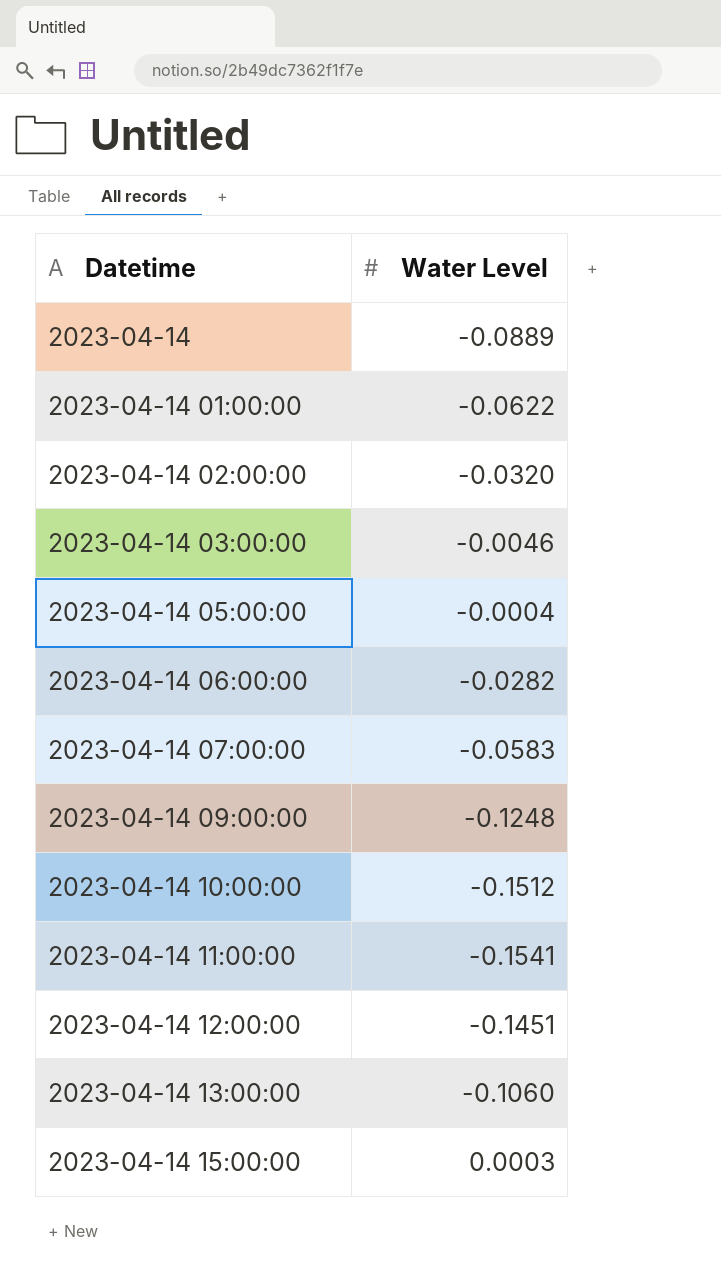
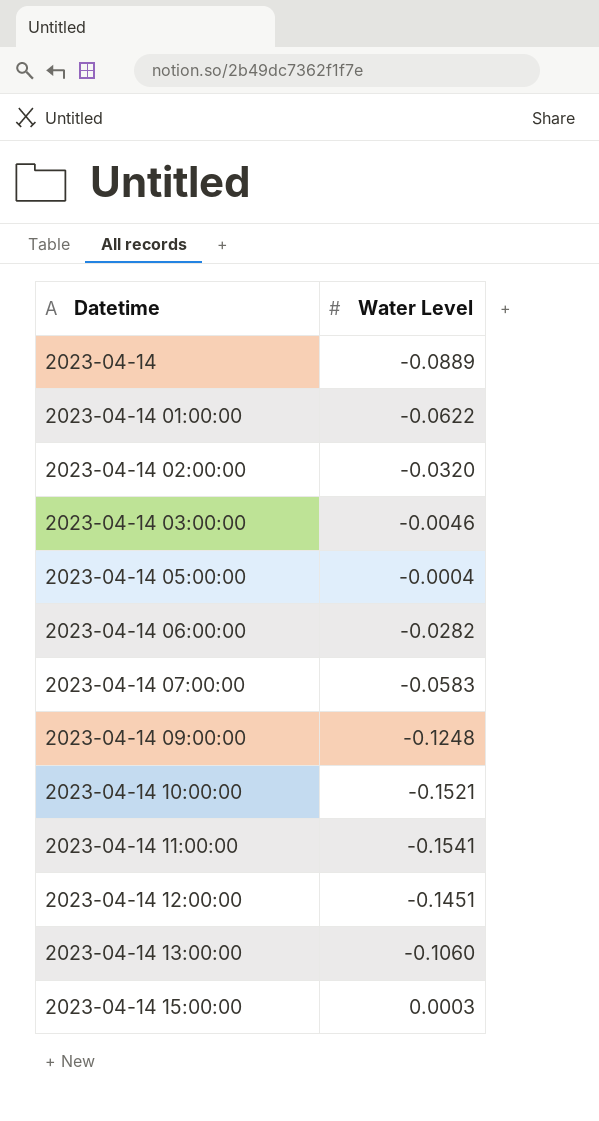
2023-04-14 10:00:00 | Water Level: -0.1512 -> -0.1521

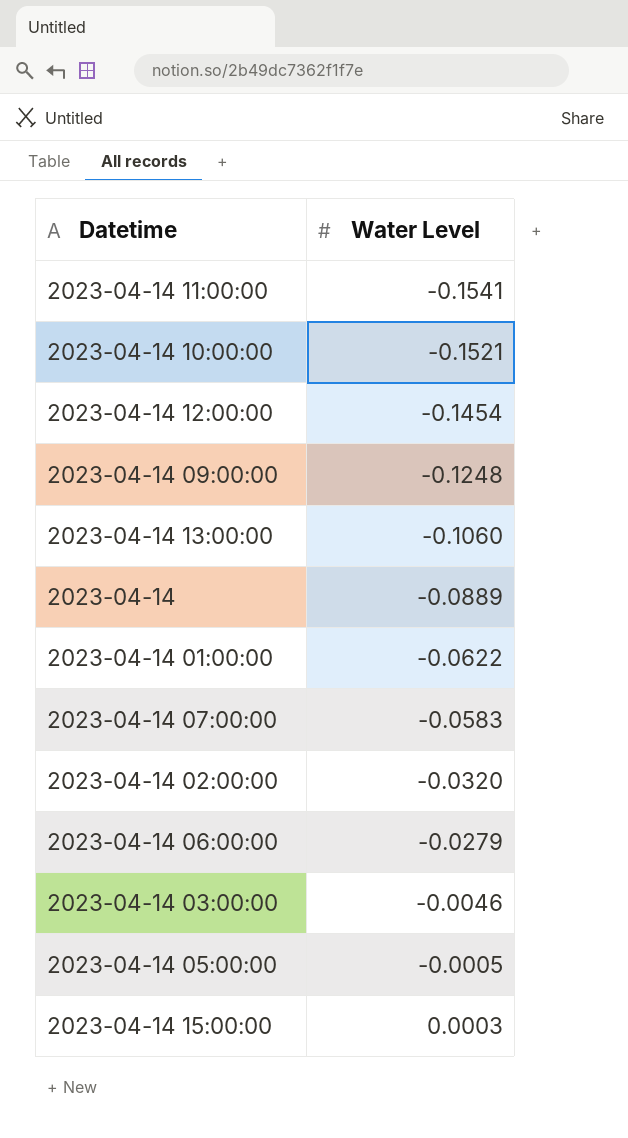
row order: Datetime ascending -> Water Level ascending
2023-04-14 12:00:00 | Water Level: -0.1451 -> -0.1454
2023-04-14 06:00:00 | Water Level: -0.0282 -> -0.0279
2023-04-14 05:00:00 | Water Level: -0.0004 -> -0.0005

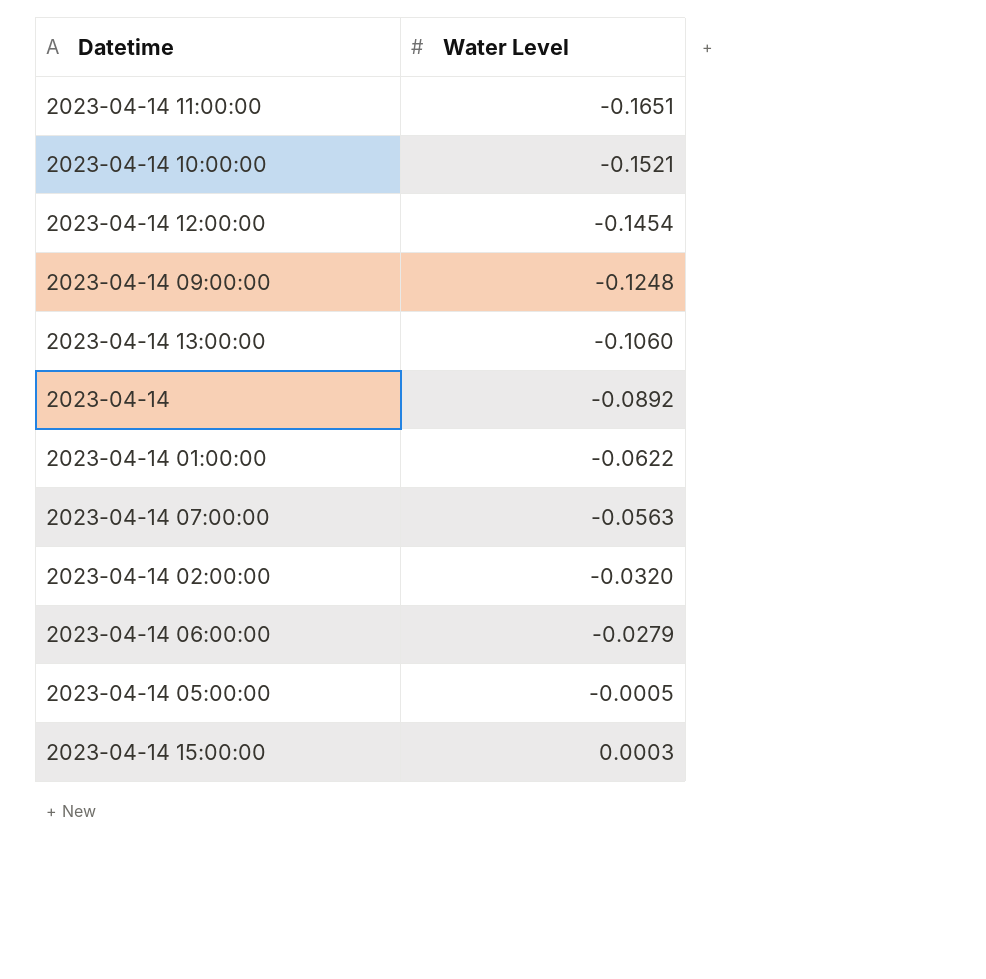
row 2023-04-14 03:00:00: -0.0046 -> none
2023-04-14 11:00:00 | Water Level: -0.1541 -> -0.1651
2023-04-14 | Water Level: -0.0889 -> -0.0892
2023-04-14 07:00:00 | Water Level: -0.0583 -> -0.0563

